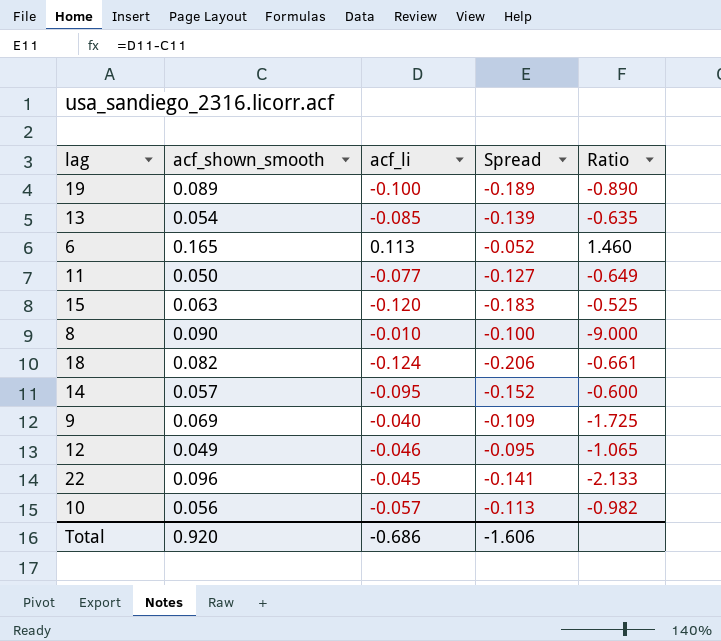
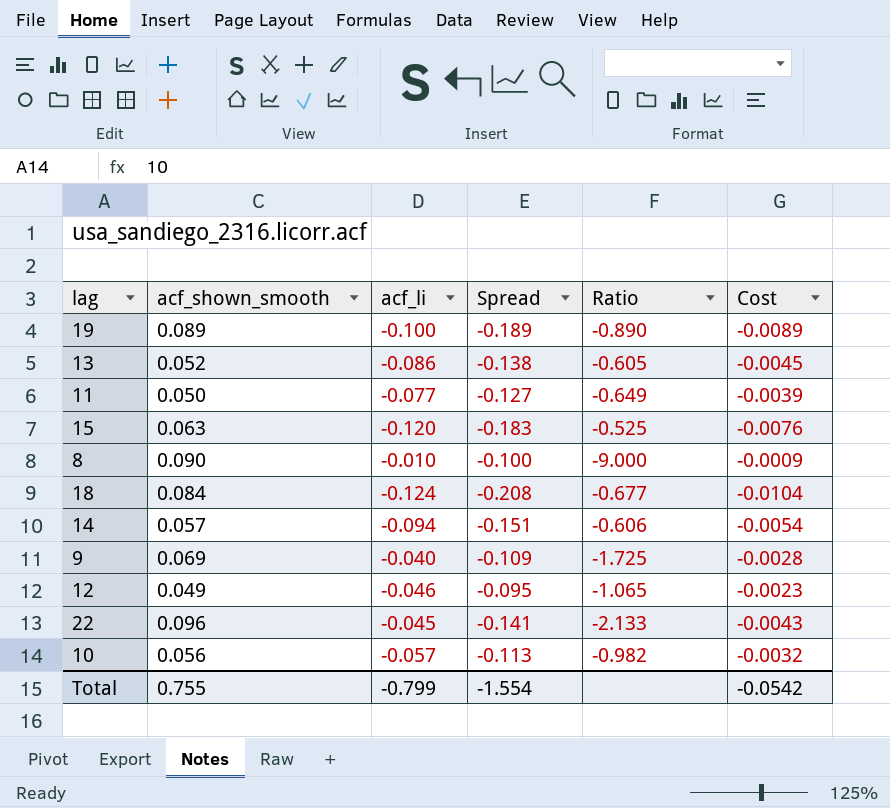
column Cost | formula: none -> [acf_shown_smooth] * [acf_li]
row 6: 0.165 | 0.113 | -0.052 | 1.460 -> none
13 | acf_shown_smooth: 0.054 -> 0.052
13 | acf_li: -0.085 -> -0.086
13 | Spread: -0.139 -> -0.138
13 | Ratio: -0.635 -> -0.605
18 | acf_shown_smooth: 0.082 -> 0.084
18 | Spread: -0.206 -> -0.208
18 | Ratio: -0.661 -> -0.677
14 | acf_li: -0.095 -> -0.094
14 | Spread: -0.152 -> -0.151
14 | Ratio: -0.600 -> -0.606
Total | acf_shown_smooth: 0.920 -> 0.755
Total | acf_li: -0.686 -> -0.799
Total | Spread: -1.606 -> -1.554

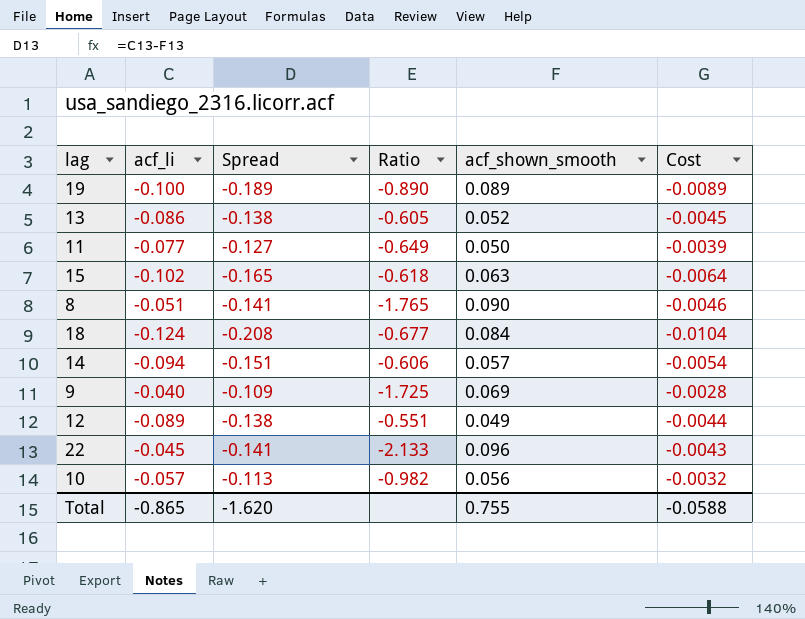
column acf_shown_smooth | position: 2 -> 5
15 | acf_li: -0.120 -> -0.102
15 | Spread: -0.183 -> -0.165
15 | Ratio: -0.525 -> -0.618
15 | Cost: -0.0076 -> -0.0064
8 | acf_li: -0.010 -> -0.051
8 | Spread: -0.100 -> -0.141
8 | Ratio: -9.000 -> -1.765
8 | Cost: -0.0009 -> -0.0046
12 | acf_li: -0.046 -> -0.089
12 | Spread: -0.095 -> -0.138
12 | Ratio: -1.065 -> -0.551
12 | Cost: -0.0023 -> -0.0044
Total | acf_li: -0.799 -> -0.865
Total | Spread: -1.554 -> -1.620
Total | Cost: -0.0542 -> -0.0588

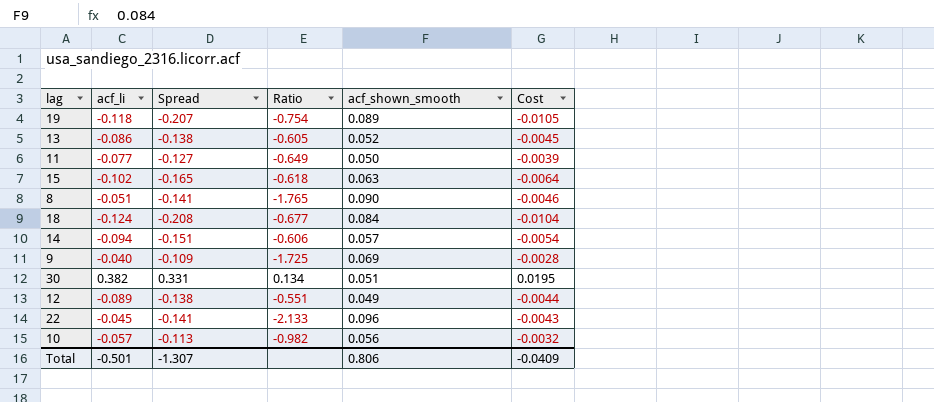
19 | acf_li: -0.100 -> -0.118
19 | Spread: -0.189 -> -0.207
19 | Ratio: -0.890 -> -0.754
19 | Cost: -0.0089 -> -0.0105
row 30: none -> 0.382 | 0.331 | 0.134 | 0.051 | 0.0195
Total | acf_li: -0.865 -> -0.501
Total | Spread: -1.620 -> -1.307
Total | acf_shown_smooth: 0.755 -> 0.806
Total | Cost: -0.0588 -> -0.0409

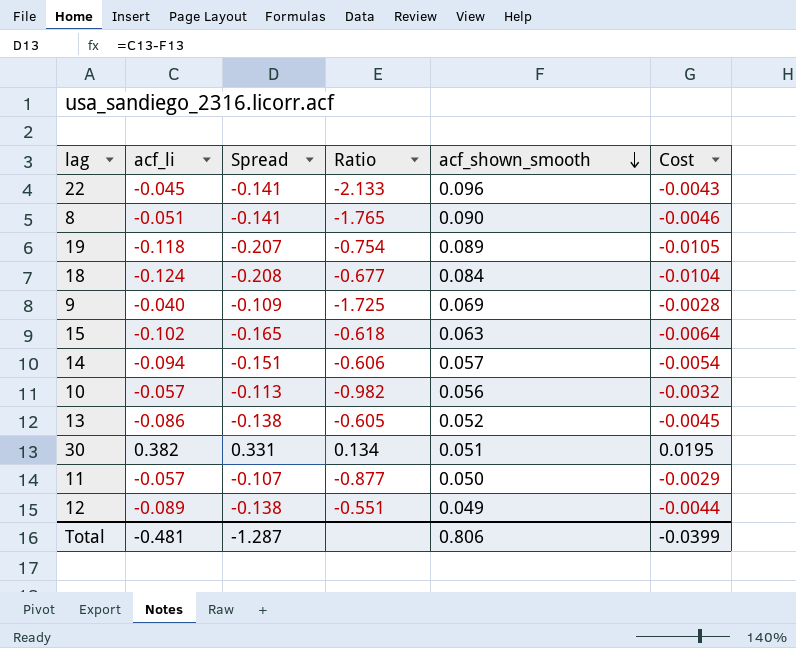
row order: none -> acf_shown_smooth descending
11 | acf_li: -0.077 -> -0.057
11 | Spread: -0.127 -> -0.107
11 | Ratio: -0.649 -> -0.877
11 | Cost: -0.0039 -> -0.0029
Total | acf_li: -0.501 -> -0.481
Total | Spread: -1.307 -> -1.287
Total | Cost: -0.0409 -> -0.0399

